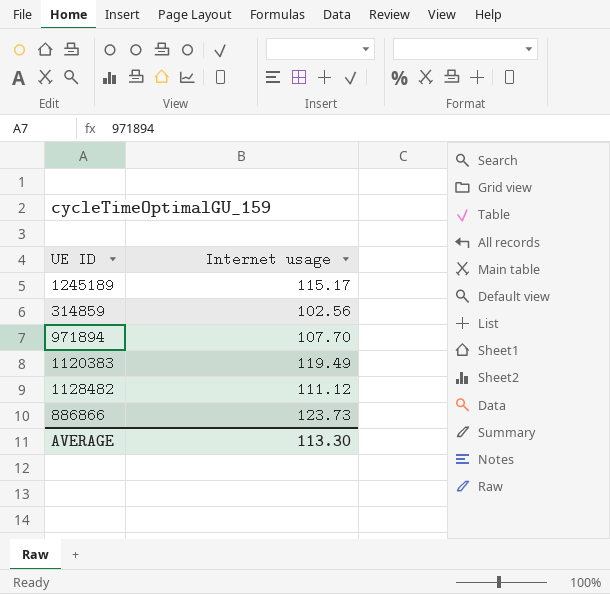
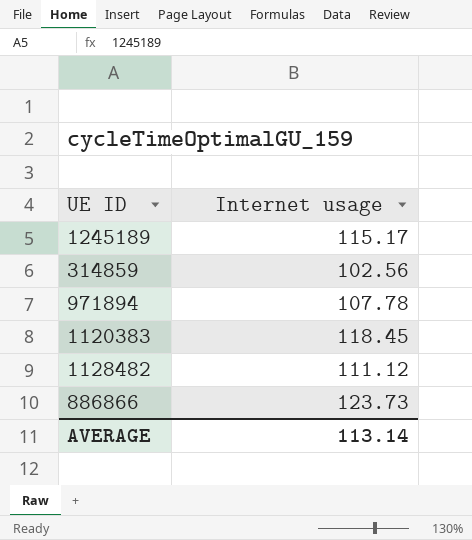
971894 | Internet usage: 107.70 -> 107.78
1120383 | Internet usage: 119.49 -> 118.45
AVERAGE | Internet usage: 113.30 -> 113.14

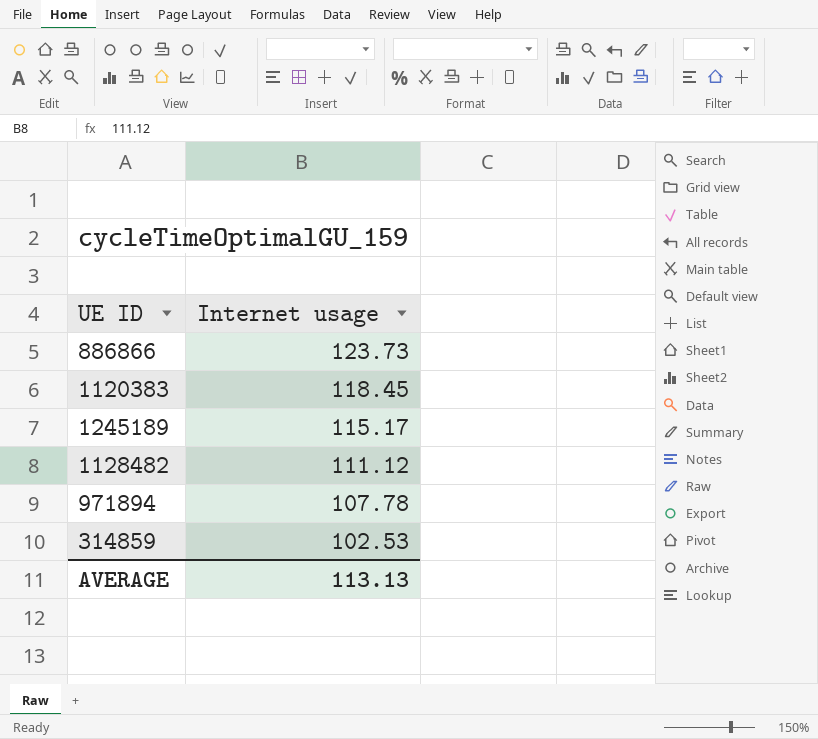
row order: none -> Internet usage descending
314859 | Internet usage: 102.56 -> 102.53
AVERAGE | Internet usage: 113.14 -> 113.13

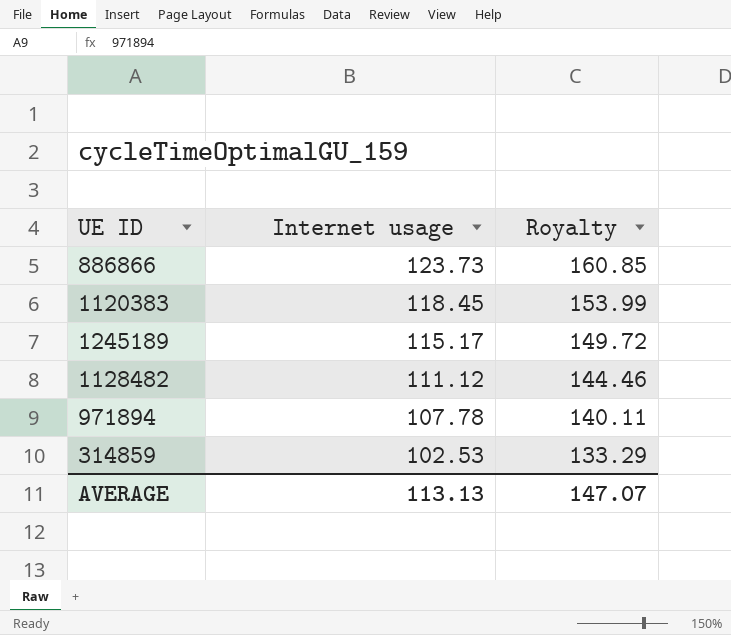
column Royalty | formula: none -> [Internet usage] * 1.3

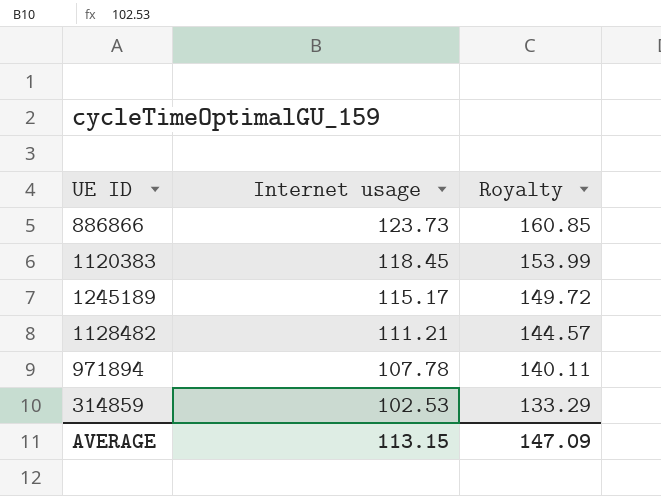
1128482 | Internet usage: 111.12 -> 111.21
1128482 | Royalty: 144.46 -> 144.57
AVERAGE | Internet usage: 113.13 -> 113.15
AVERAGE | Royalty: 147.07 -> 147.09

